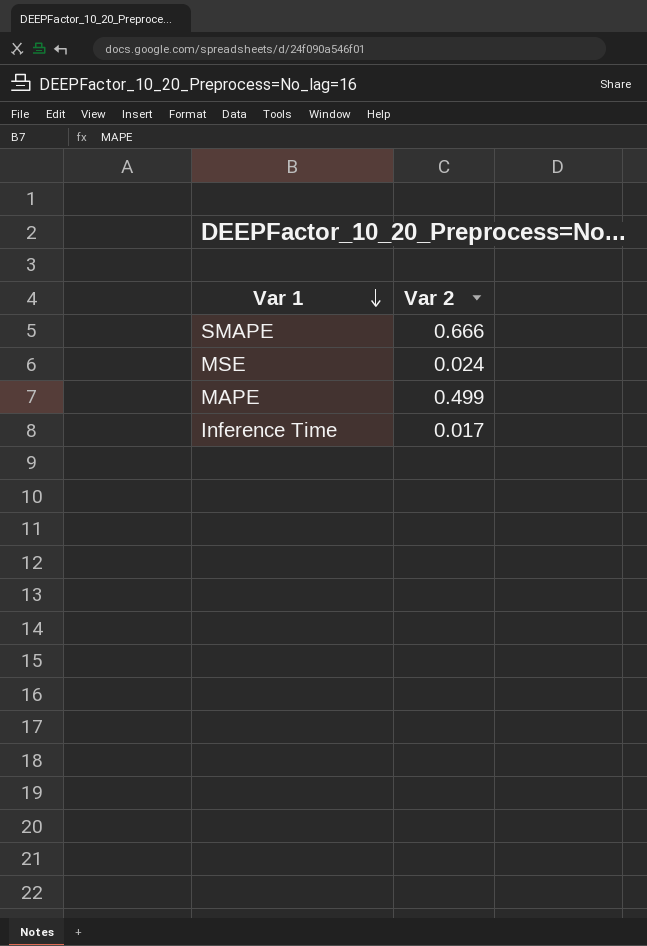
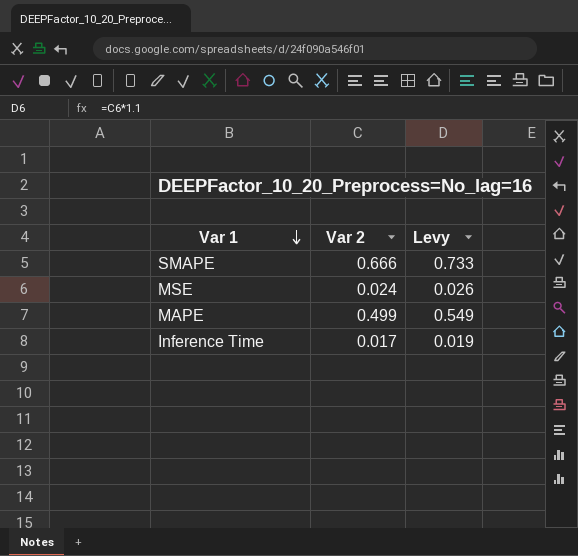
column Levy | formula: none -> [Var 2] * 1.1

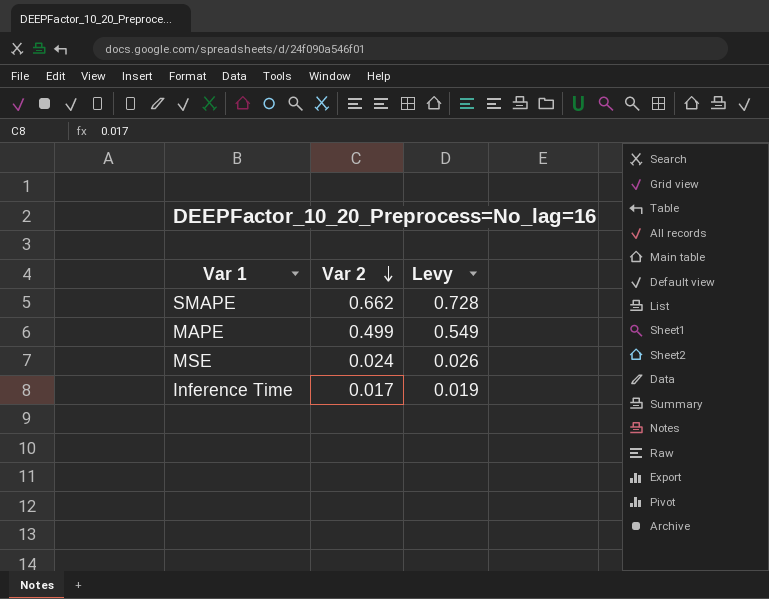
row order: Var 1 descending -> Var 2 descending
SMAPE | Var 2: 0.666 -> 0.662
SMAPE | Levy: 0.733 -> 0.728

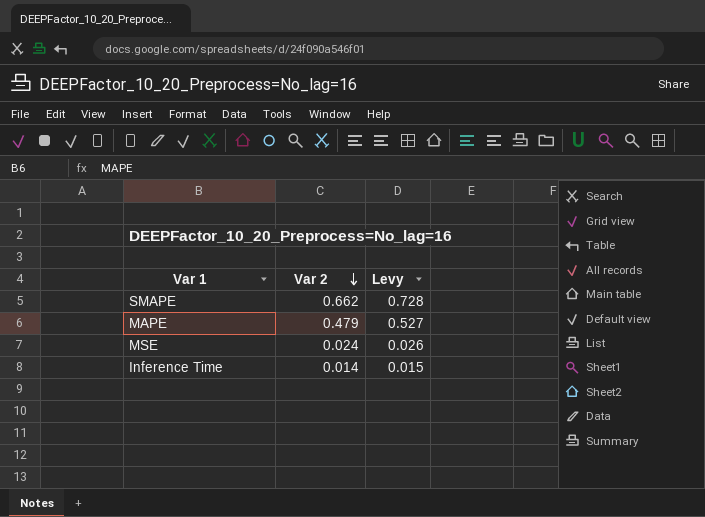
MAPE | Var 2: 0.499 -> 0.479
MAPE | Levy: 0.549 -> 0.527
Inference Time | Var 2: 0.017 -> 0.014
Inference Time | Levy: 0.019 -> 0.015

